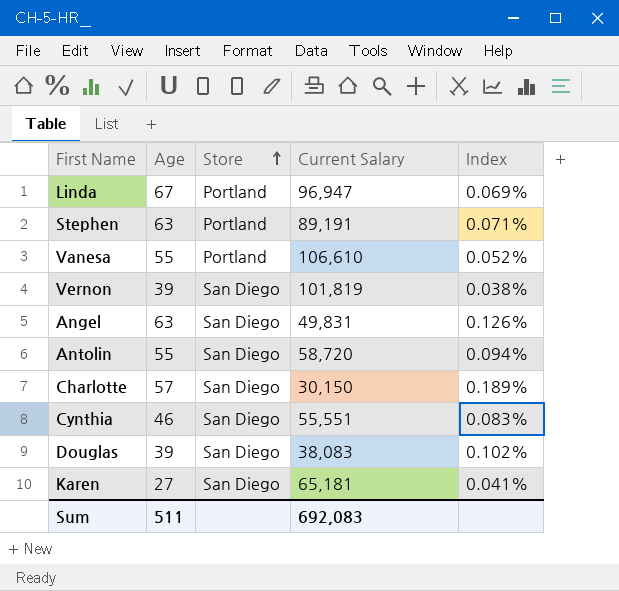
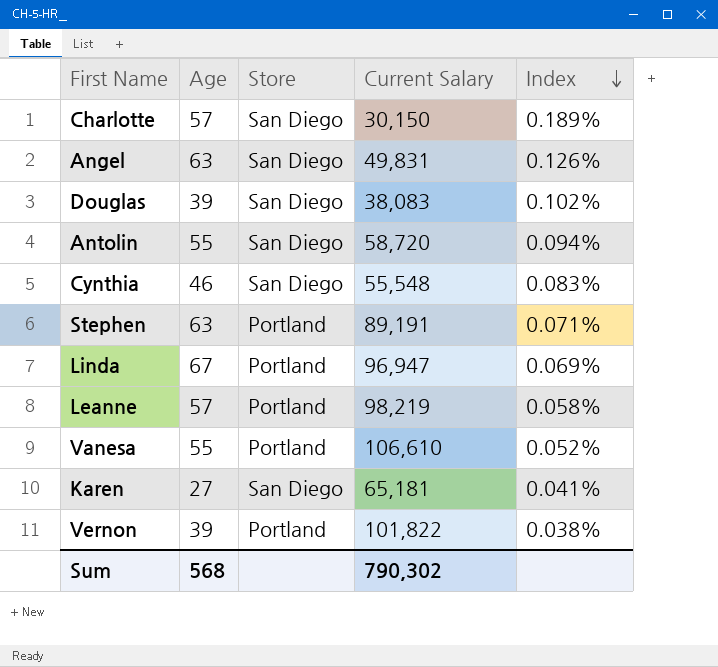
row order: Store ascending -> Index descending
Cynthia | Current Salary: 55,551 -> 55,548
row Leanne: none -> 57 | Portland | 98,219 | 0.058%
Vernon | Store: San Diego -> Portland
Vernon | Current Salary: 101,819 -> 101,822
Sum | Age: 511 -> 568
Sum | Current Salary: 692,083 -> 790,302

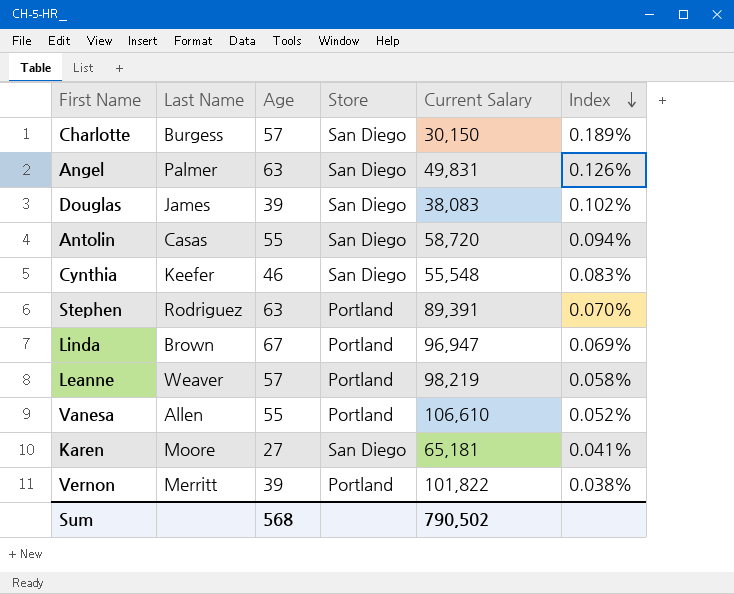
column Last Name | position: none -> 2
Stephen | Current Salary: 89,191 -> 89,391
Stephen | Index: 0.071% -> 0.070%
Sum | Current Salary: 790,302 -> 790,502

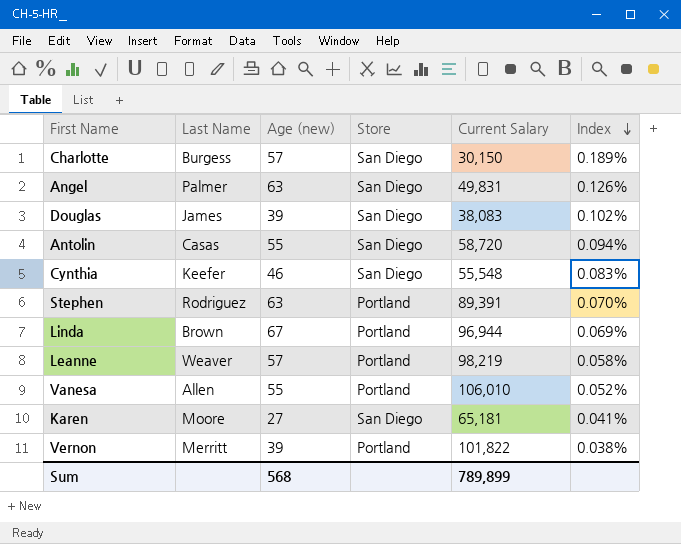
column name: Age -> Age (new)
Linda | Current Salary: 96,947 -> 96,944
Vanesa | Current Salary: 106,610 -> 106,010
Sum | Current Salary: 790,502 -> 789,899

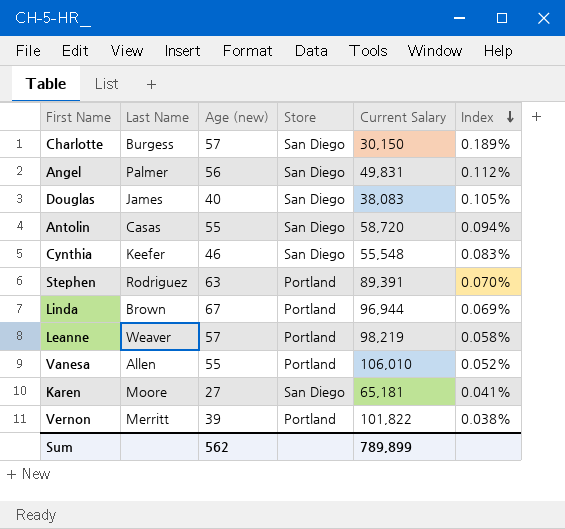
Angel | Age (new): 63 -> 56
Angel | Index: 0.126% -> 0.112%
Douglas | Age (new): 39 -> 40
Douglas | Index: 0.102% -> 0.105%
Sum | Age (new): 568 -> 562

